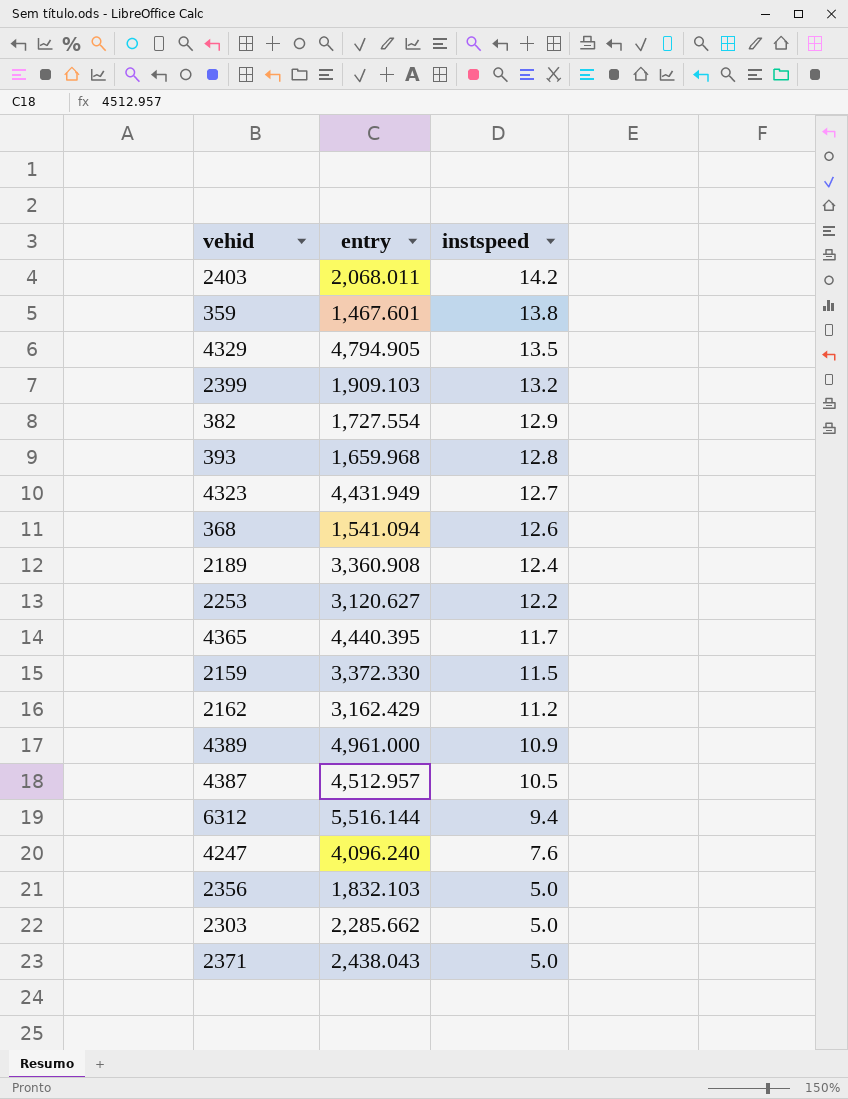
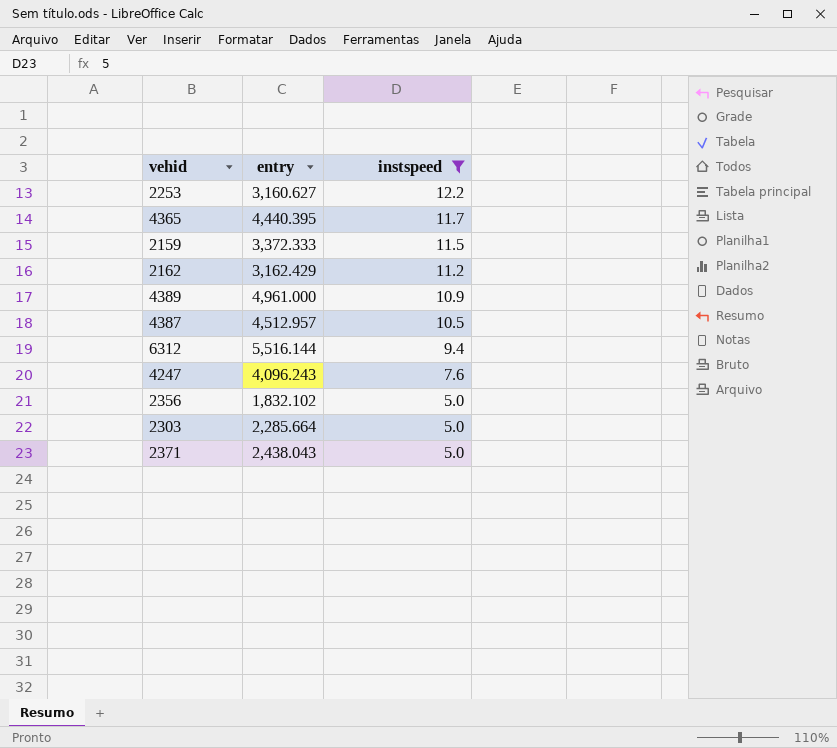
filter: none -> instspeed <= 12.2
2253 | entry: 3,120.627 -> 3,160.627
2159 | entry: 3,372.330 -> 3,372.333
4247 | entry: 4,096.240 -> 4,096.243
2356 | entry: 1,832.103 -> 1,832.102
2303 | entry: 2,285.662 -> 2,285.664

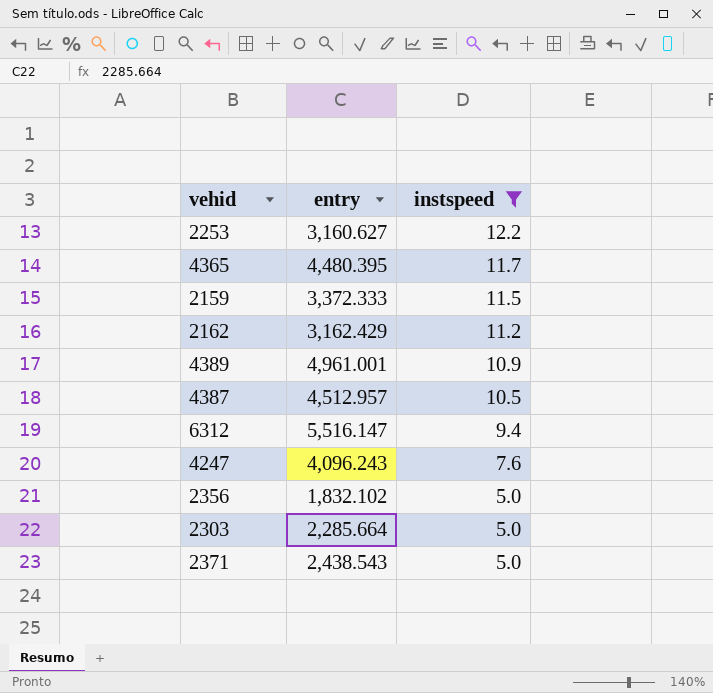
4365 | entry: 4,440.395 -> 4,480.395
4389 | entry: 4,961.000 -> 4,961.001
6312 | entry: 5,516.144 -> 5,516.147
2371 | entry: 2,438.043 -> 2,438.543

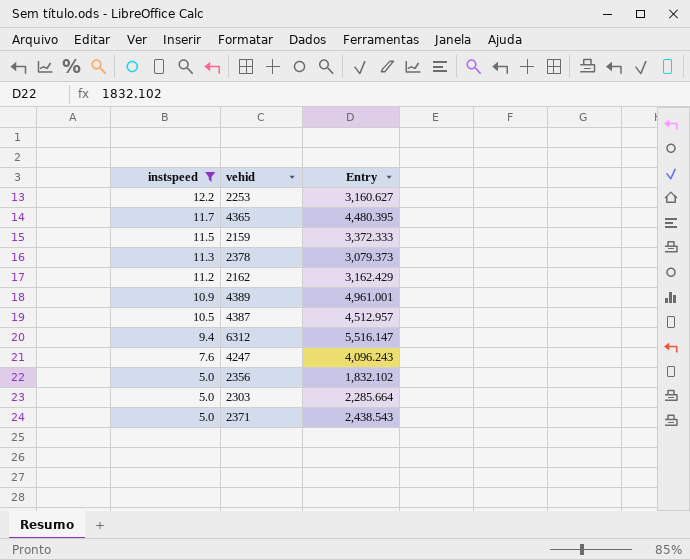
column instspeed | position: 3 -> 1
column name: entry -> Entry
row 2378: none -> 11.3 | 3,079.373

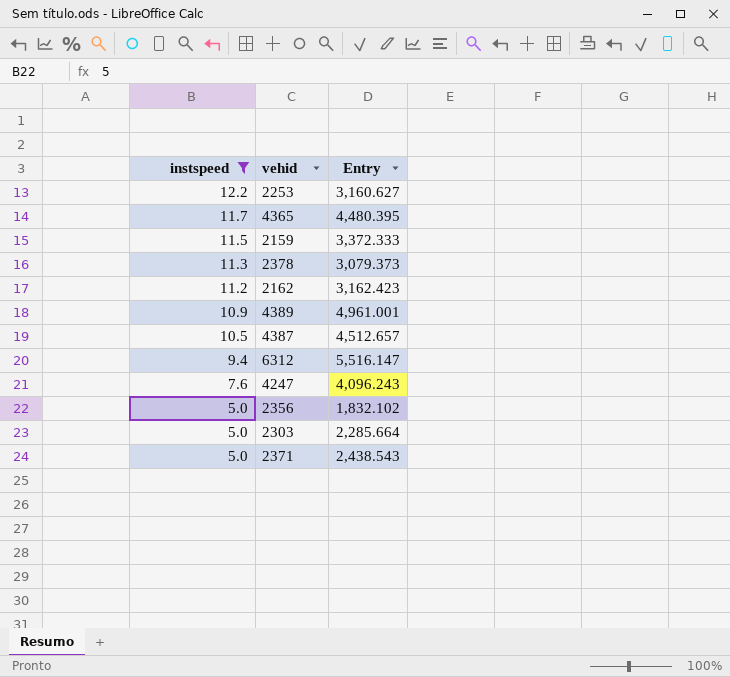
2162 | Entry: 3,162.429 -> 3,162.423
4387 | Entry: 4,512.957 -> 4,512.657

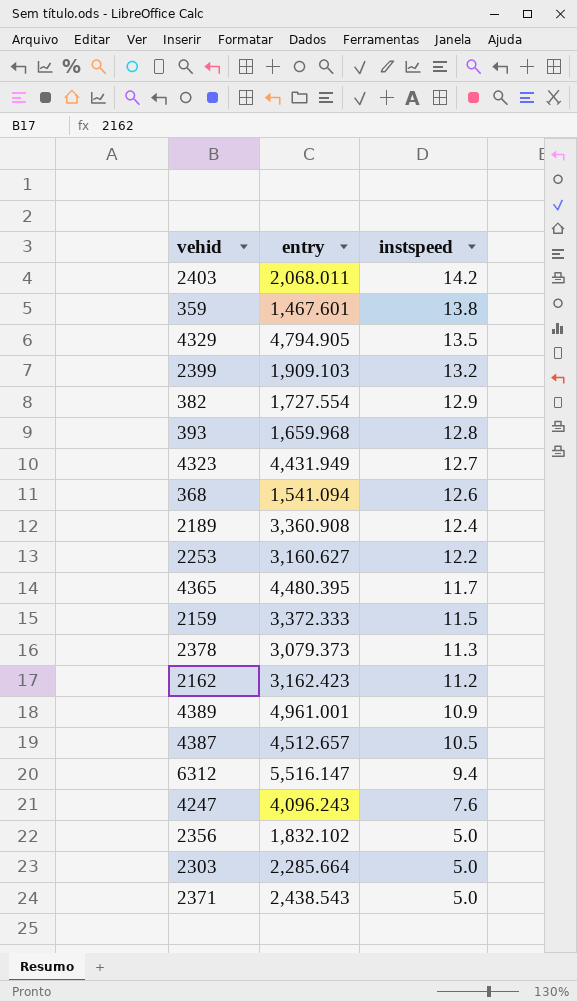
filter: instspeed <= 12.2 -> none
column name: Entry -> entry
column instspeed | position: 1 -> 3

